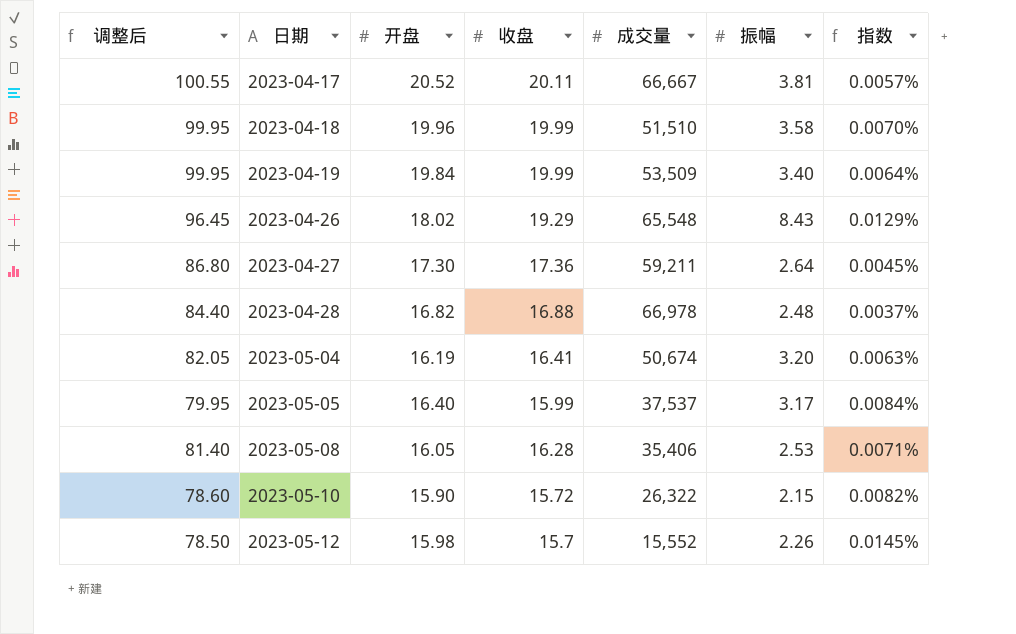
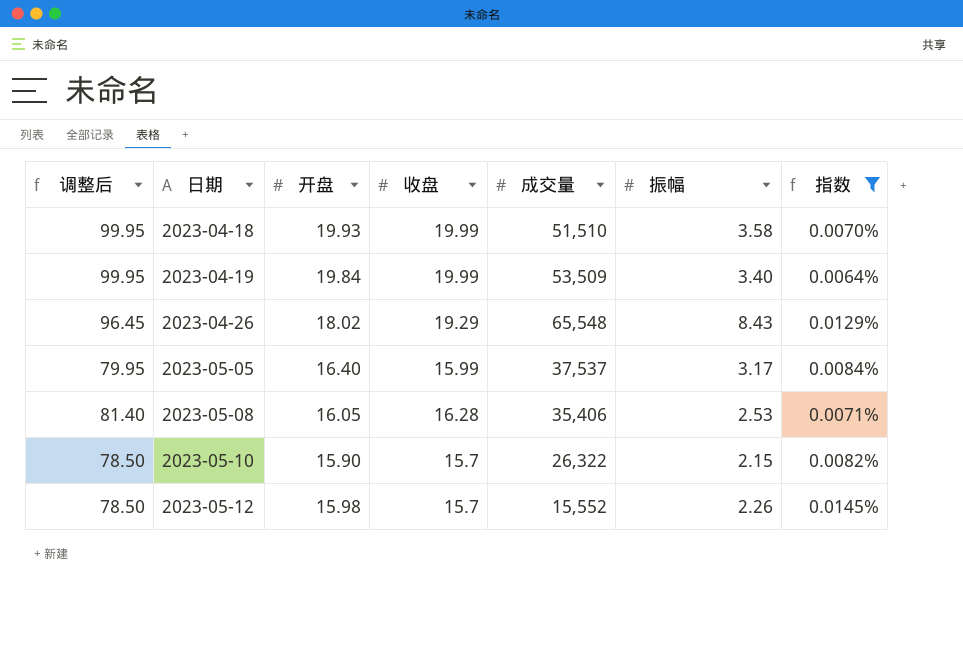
filter: none -> 指数 >= 0.0064%
2023-04-18 | 开盘: 19.96 -> 19.93
2023-05-10 | 调整后: 78.60 -> 78.50
2023-05-10 | 收盘: 15.72 -> 15.7

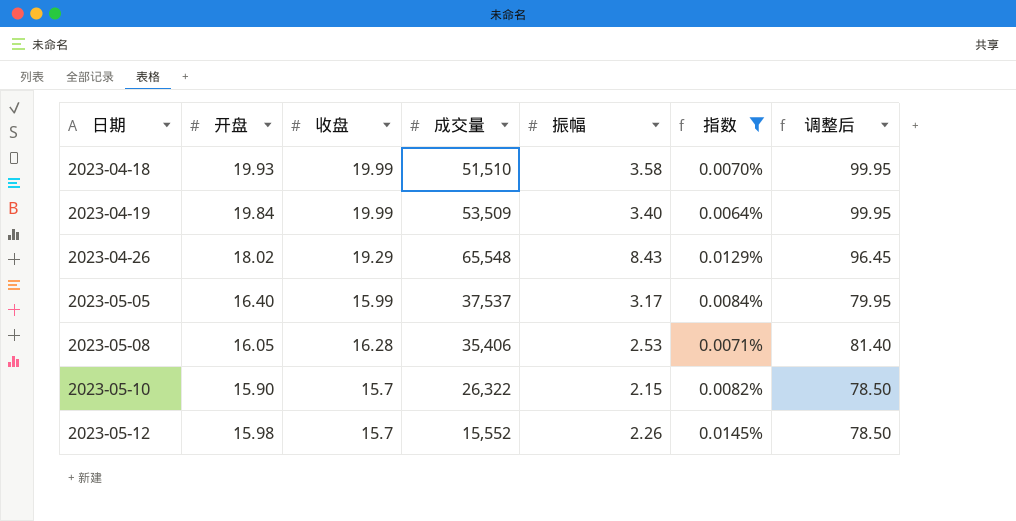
column 调整后 | position: 1 -> 7

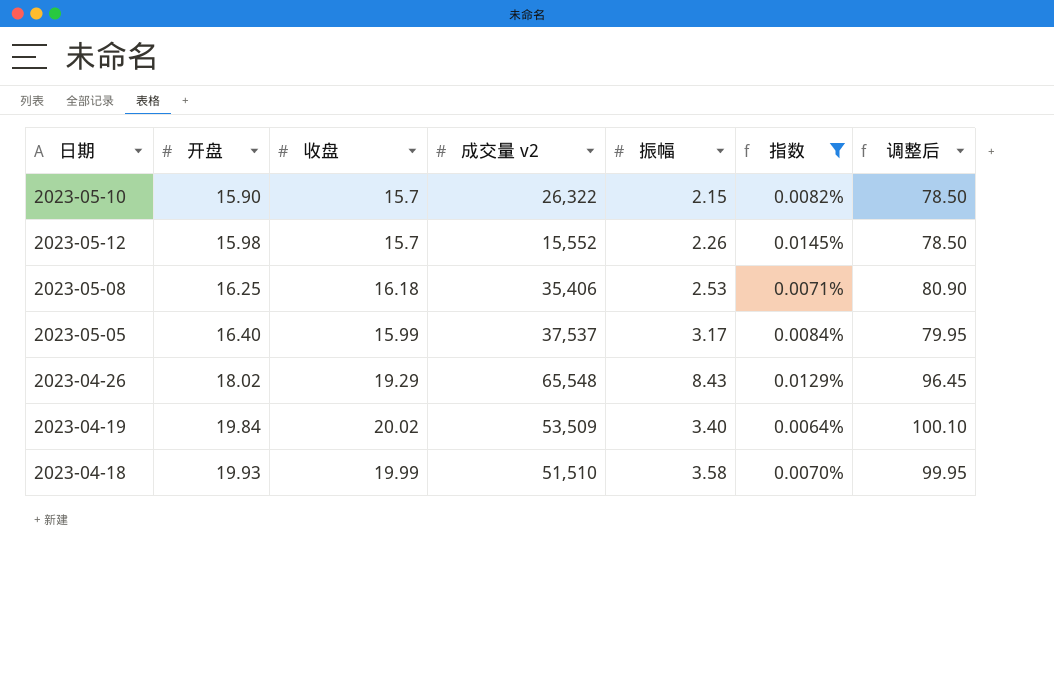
row order: 日期 ascending -> 开盘 ascending
column name: 成交量 -> 成交量 v2
2023-05-08 | 开盘: 16.05 -> 16.25
2023-05-08 | 收盘: 16.28 -> 16.18
2023-05-08 | 调整后: 81.40 -> 80.90
2023-04-19 | 收盘: 19.99 -> 20.02
2023-04-19 | 调整后: 99.95 -> 100.10

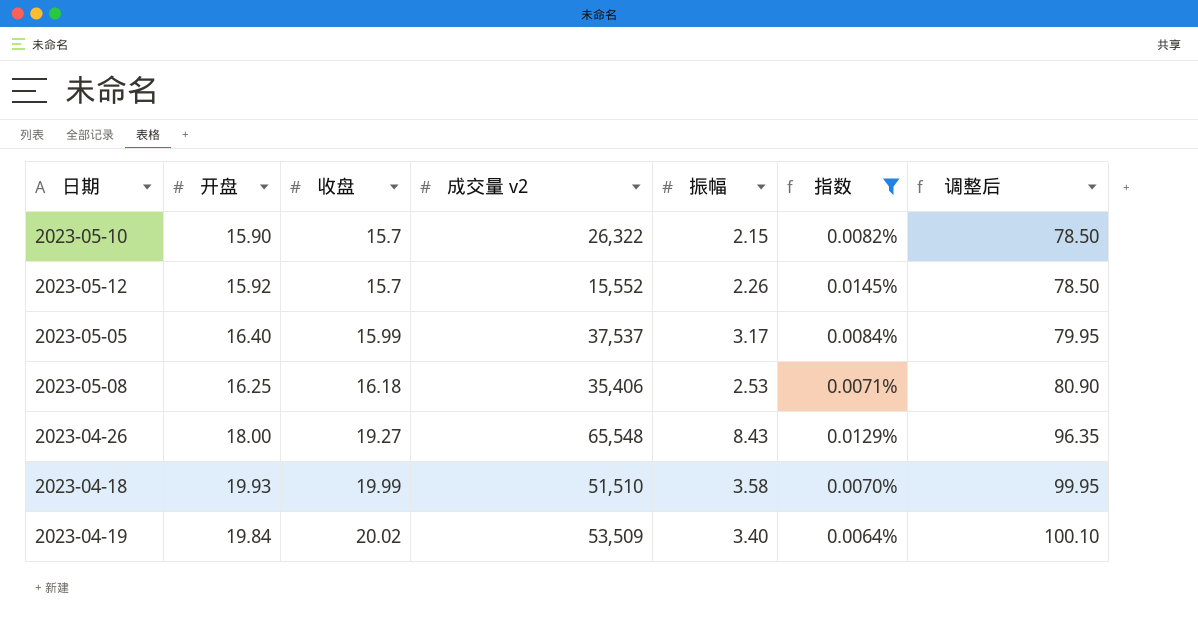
row order: 开盘 ascending -> 收盘 ascending
2023-05-12 | 开盘: 15.98 -> 15.92
2023-04-26 | 开盘: 18.02 -> 18.00
2023-04-26 | 收盘: 19.29 -> 19.27
2023-04-26 | 调整后: 96.45 -> 96.35

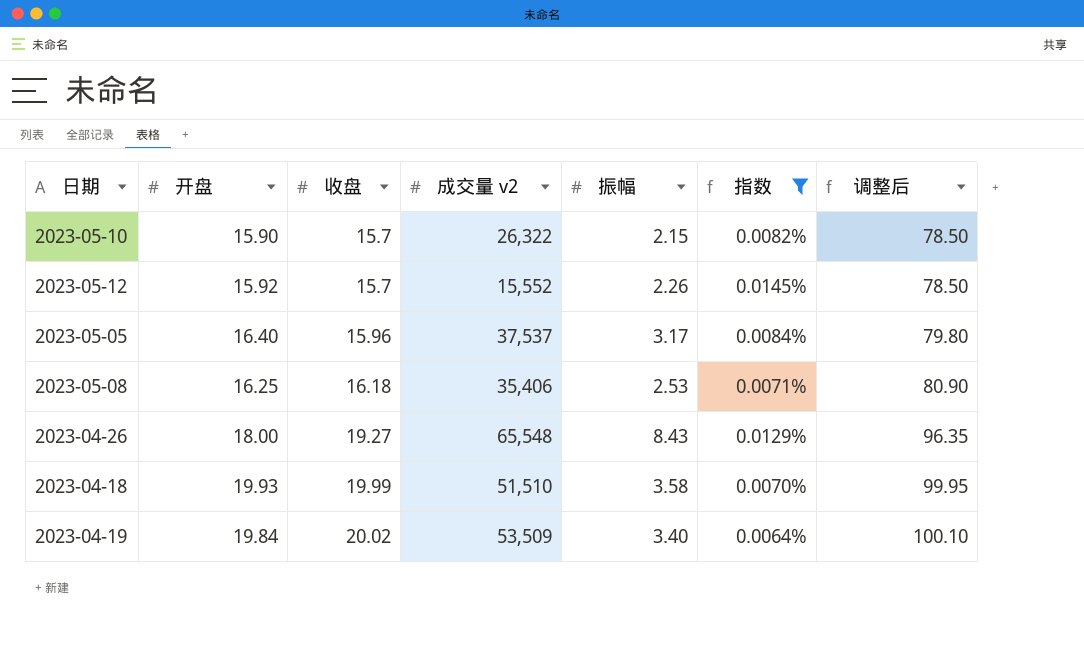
2023-05-05 | 收盘: 15.99 -> 15.96
2023-05-05 | 调整后: 79.95 -> 79.80

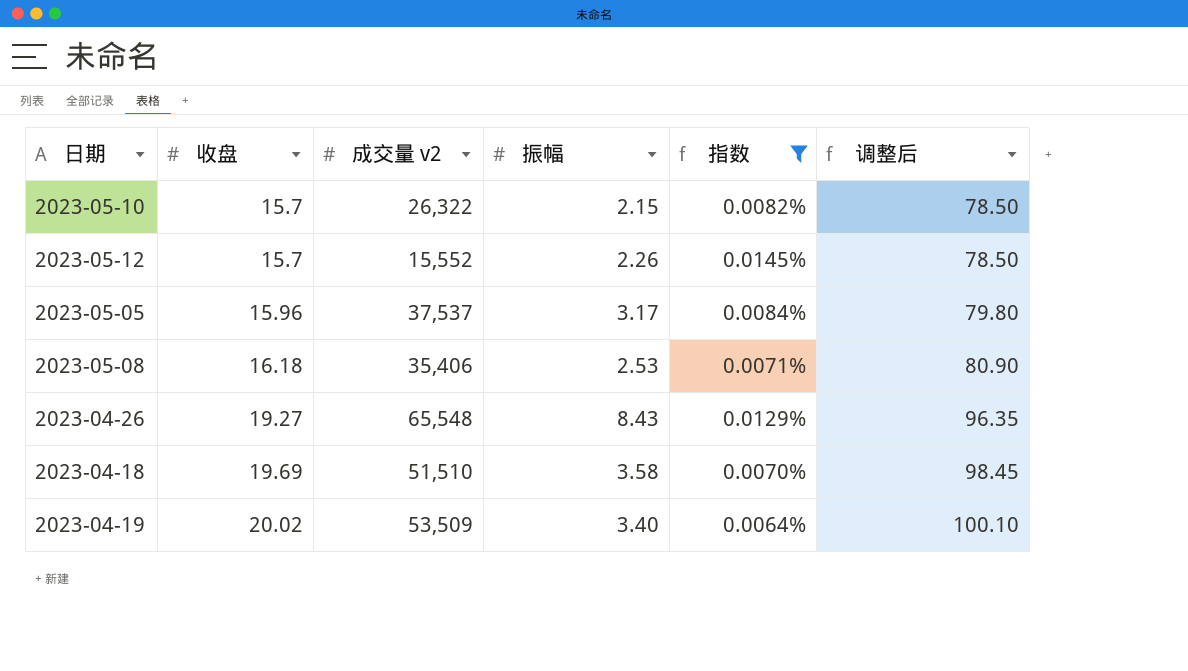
column 开盘 | position: 2 -> none
2023-04-18 | 收盘: 19.99 -> 19.69
2023-04-18 | 调整后: 99.95 -> 98.45

